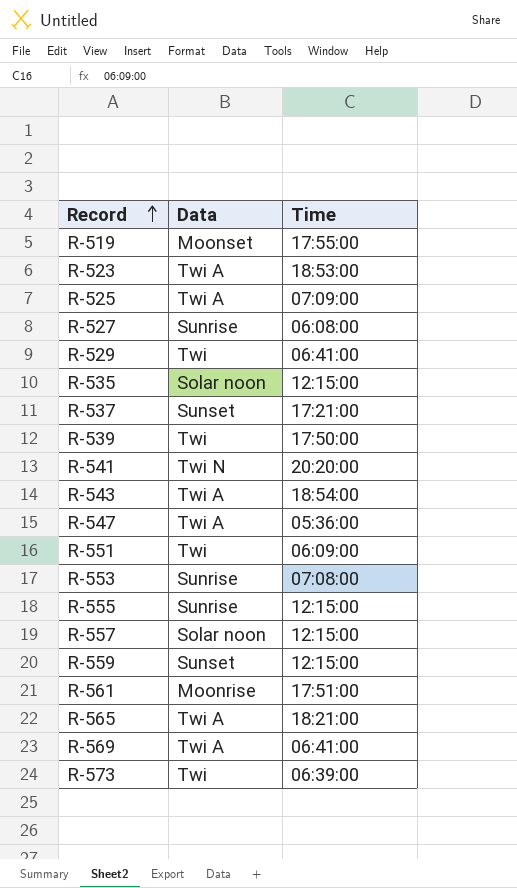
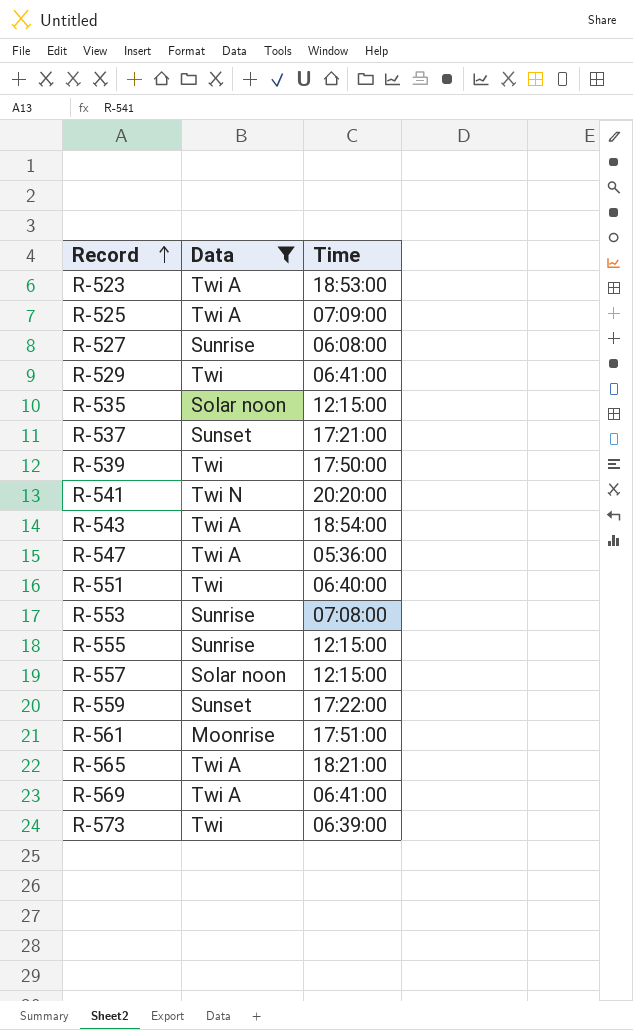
filter: none -> Data != Moonset
R-551 | Time: 06:09:00 -> 06:40:00
R-559 | Time: 12:15:00 -> 17:22:00

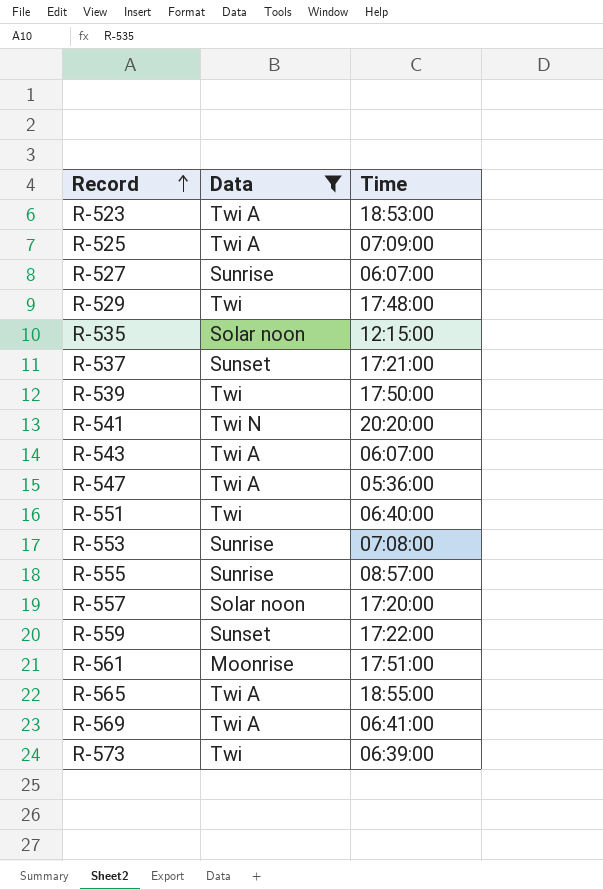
R-527 | Time: 06:08:00 -> 06:07:00
R-529 | Time: 06:41:00 -> 17:48:00
R-543 | Time: 18:54:00 -> 06:07:00
R-555 | Time: 12:15:00 -> 08:57:00
R-557 | Time: 12:15:00 -> 17:20:00
R-565 | Time: 18:21:00 -> 18:55:00

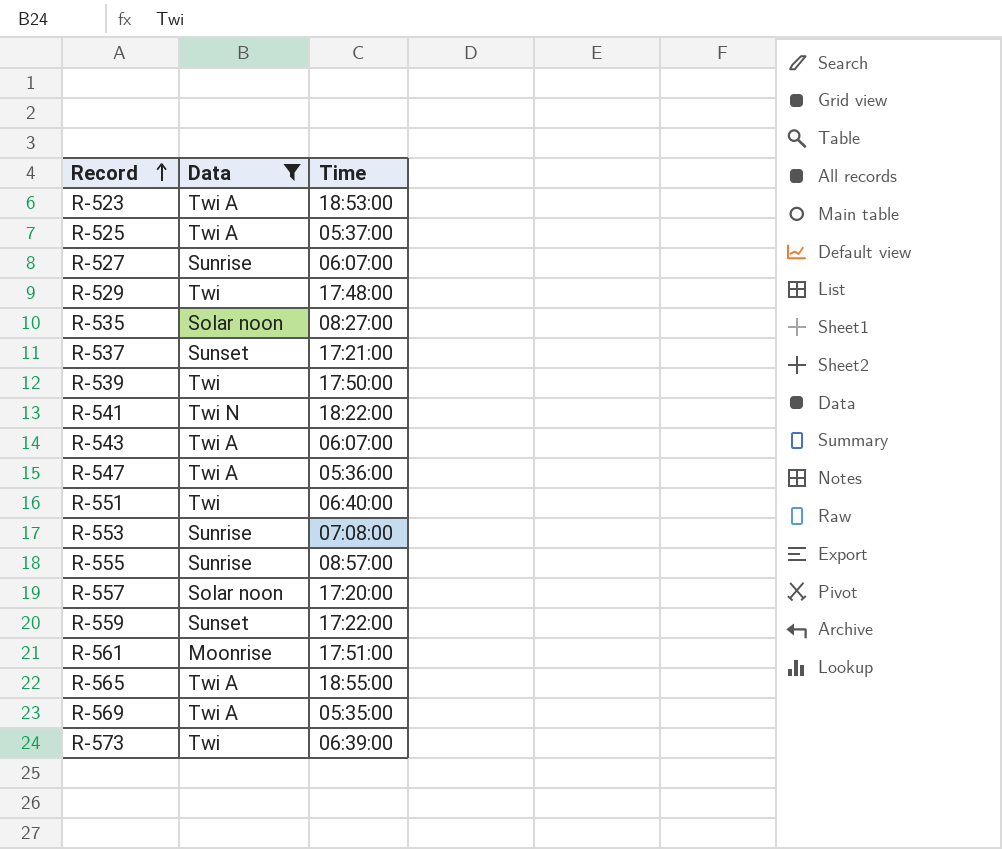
R-525 | Time: 07:09:00 -> 05:37:00
R-535 | Time: 12:15:00 -> 08:27:00
R-541 | Time: 20:20:00 -> 18:22:00
R-569 | Time: 06:41:00 -> 05:35:00

